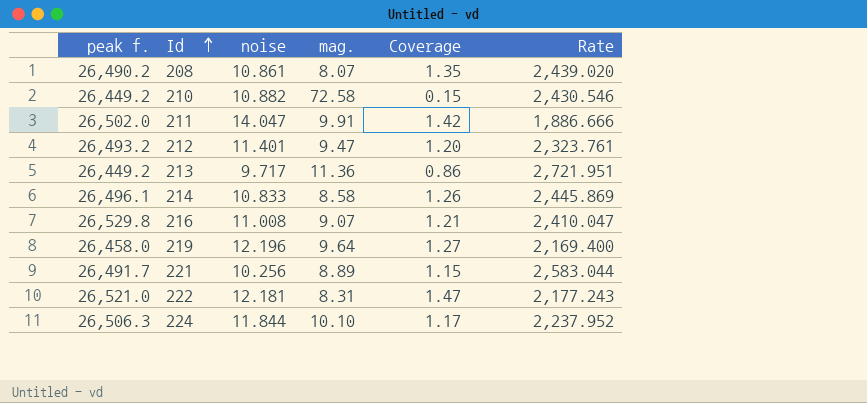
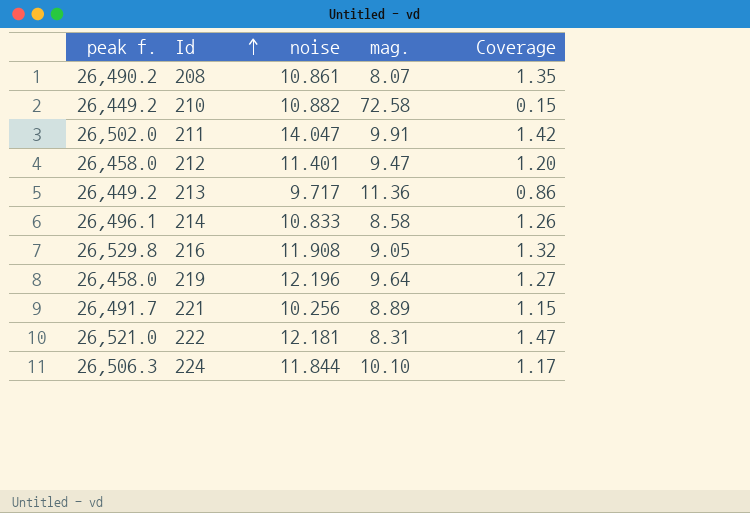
column Rate | formula: [peak f.] / [noise] -> none
212 | peak f.: 26,493.2 -> 26,458.0
216 | noise: 11.008 -> 11.908
216 | mag.: 9.07 -> 9.05
216 | Coverage: 1.21 -> 1.32

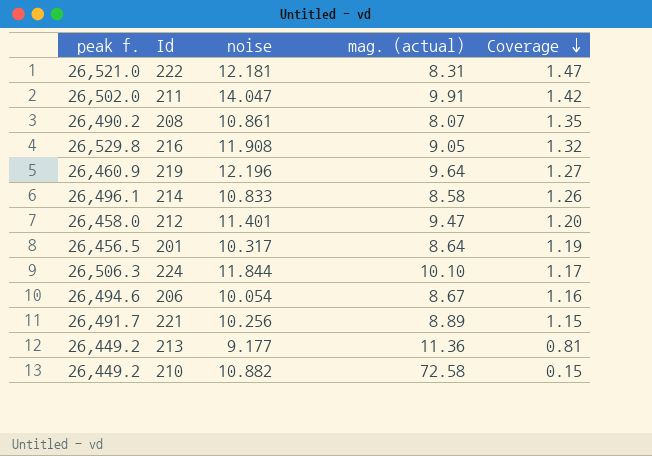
row order: Id ascending -> Coverage descending
column name: mag. -> mag. (actual)
219 | peak f.: 26,458.0 -> 26,460.9
row 201: none -> 26,456.5 | 10.317 | 8.64 | 1.19
row 206: none -> 26,494.6 | 10.054 | 8.67 | 1.16
213 | noise: 9.717 -> 9.177
213 | Coverage: 0.86 -> 0.81

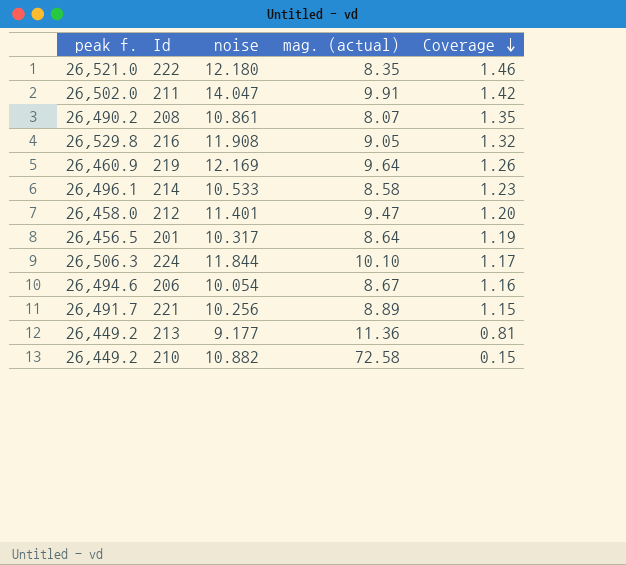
222 | noise: 12.181 -> 12.180
222 | mag. (actual): 8.31 -> 8.35
222 | Coverage: 1.47 -> 1.46
219 | noise: 12.196 -> 12.169
219 | Coverage: 1.27 -> 1.26
214 | noise: 10.833 -> 10.533
214 | Coverage: 1.26 -> 1.23

